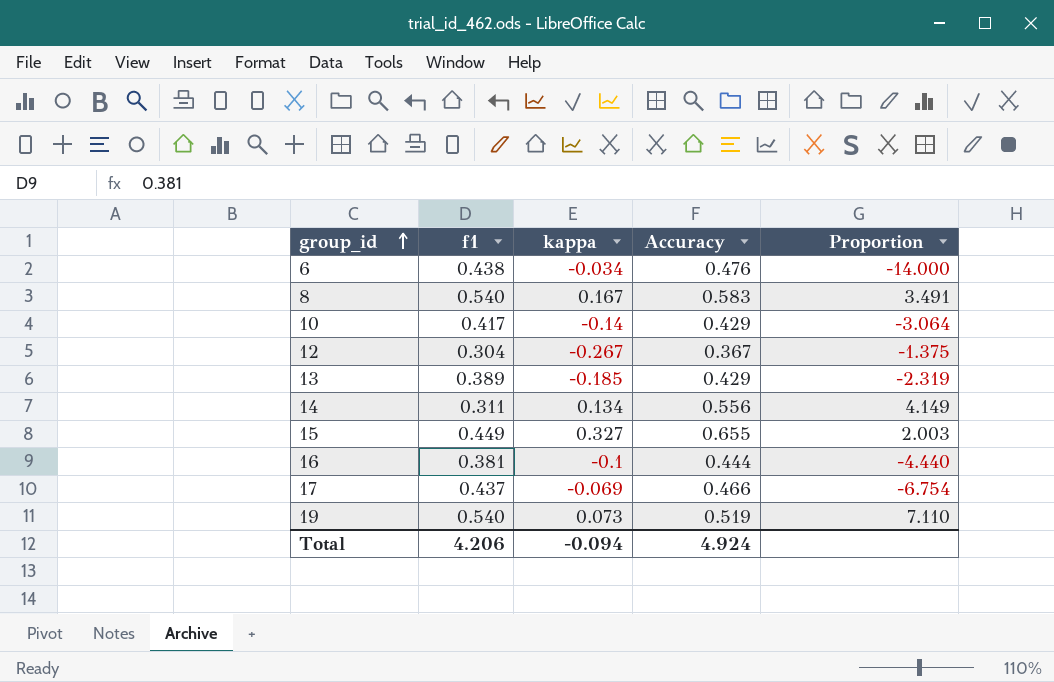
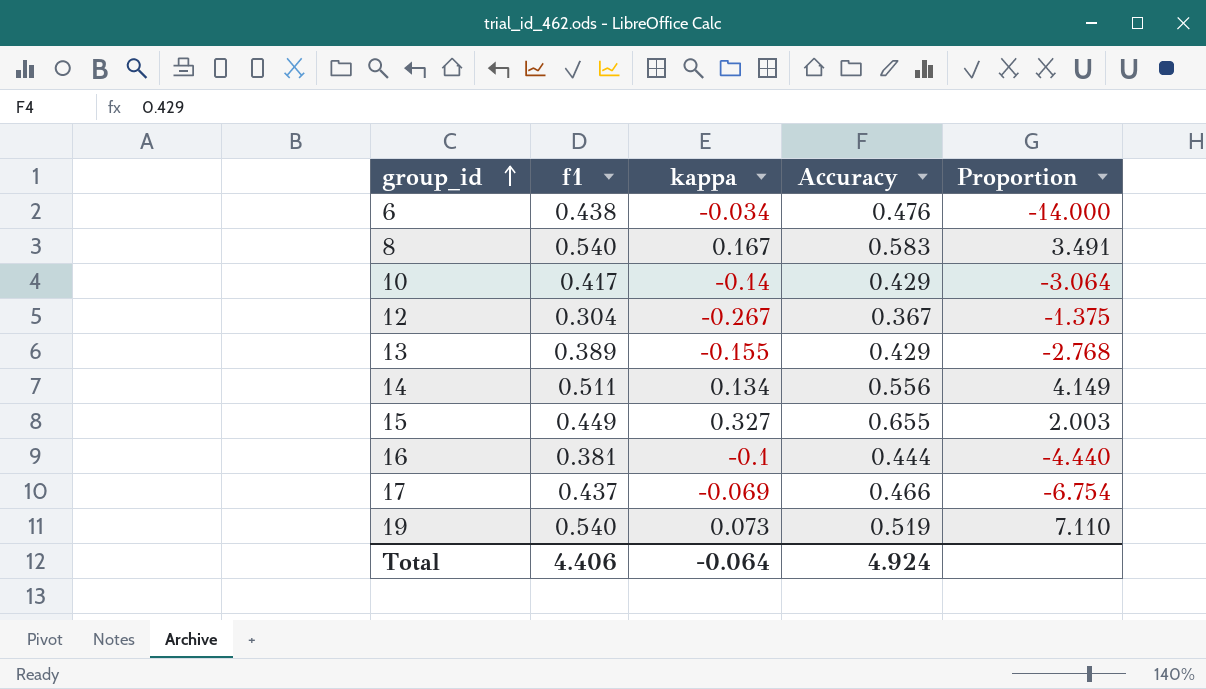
13 | kappa: -0.185 -> -0.155
13 | Proportion: -2.319 -> -2.768
14 | f1: 0.311 -> 0.511
Total | f1: 4.206 -> 4.406
Total | kappa: -0.094 -> -0.064

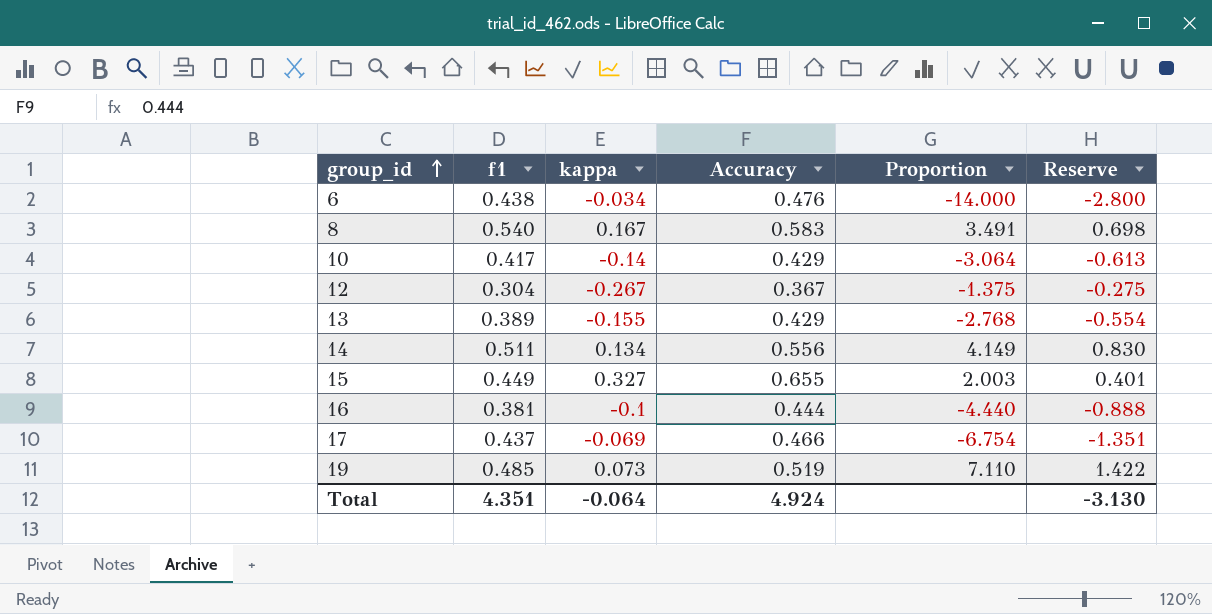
column Reserve | formula: none -> [Proportion] * 0.2
19 | f1: 0.540 -> 0.485
Total | f1: 4.406 -> 4.351

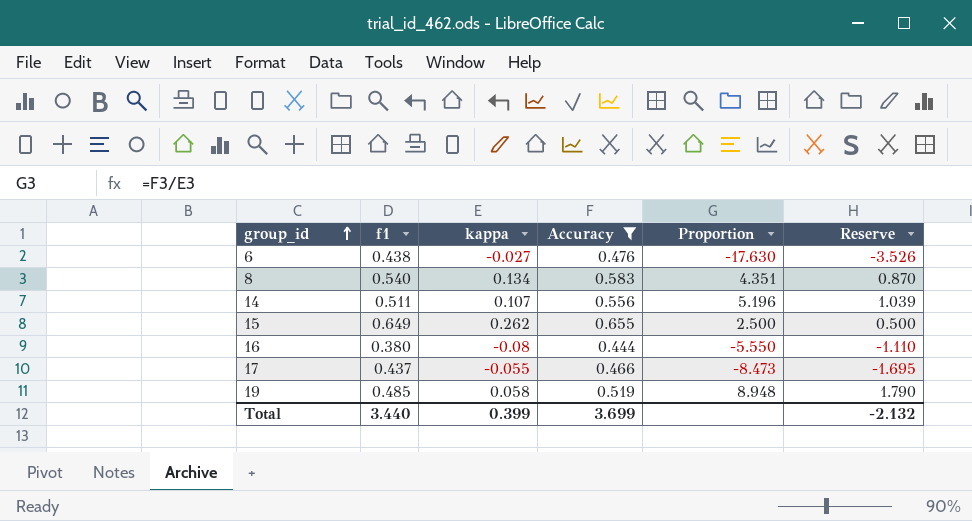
filter: none -> Accuracy >= 0.444
6 | kappa: -0.034 -> -0.027
6 | Proportion: -14.000 -> -17.630
6 | Reserve: -2.800 -> -3.526
8 | kappa: 0.167 -> 0.134
8 | Proportion: 3.491 -> 4.351
8 | Reserve: 0.698 -> 0.870
14 | kappa: 0.134 -> 0.107
14 | Proportion: 4.149 -> 5.196
14 | Reserve: 0.830 -> 1.039
15 | f1: 0.449 -> 0.649
15 | kappa: 0.327 -> 0.262
15 | Proportion: 2.003 -> 2.500
15 | Reserve: 0.401 -> 0.500
16 | f1: 0.381 -> 0.380
16 | kappa: -0.1 -> -0.08
16 | Proportion: -4.440 -> -5.550
16 | Reserve: -0.888 -> -1.110
17 | kappa: -0.069 -> -0.055
17 | Proportion: -6.754 -> -8.473
17 | Reserve: -1.351 -> -1.695
19 | kappa: 0.073 -> 0.058
19 | Proportion: 7.110 -> 8.948
19 | Reserve: 1.422 -> 1.790
Total | f1: 4.351 -> 3.440
Total | kappa: -0.064 -> 0.399
Total | Accuracy: 4.924 -> 3.699
Total | Reserve: -3.130 -> -2.132

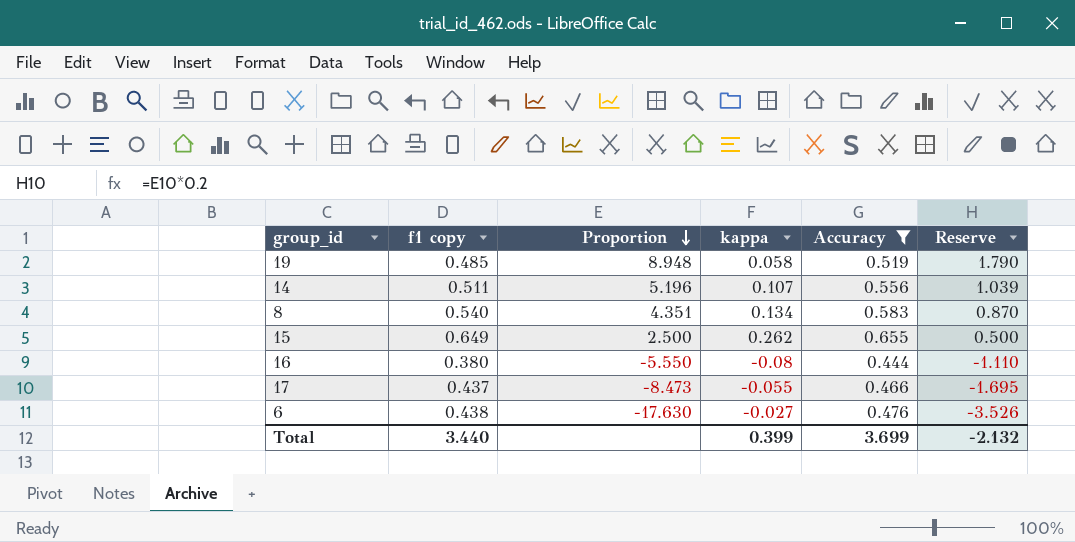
row order: group_id ascending -> Proportion descending
column name: f1 -> f1 copy
column Proportion | position: 5 -> 3

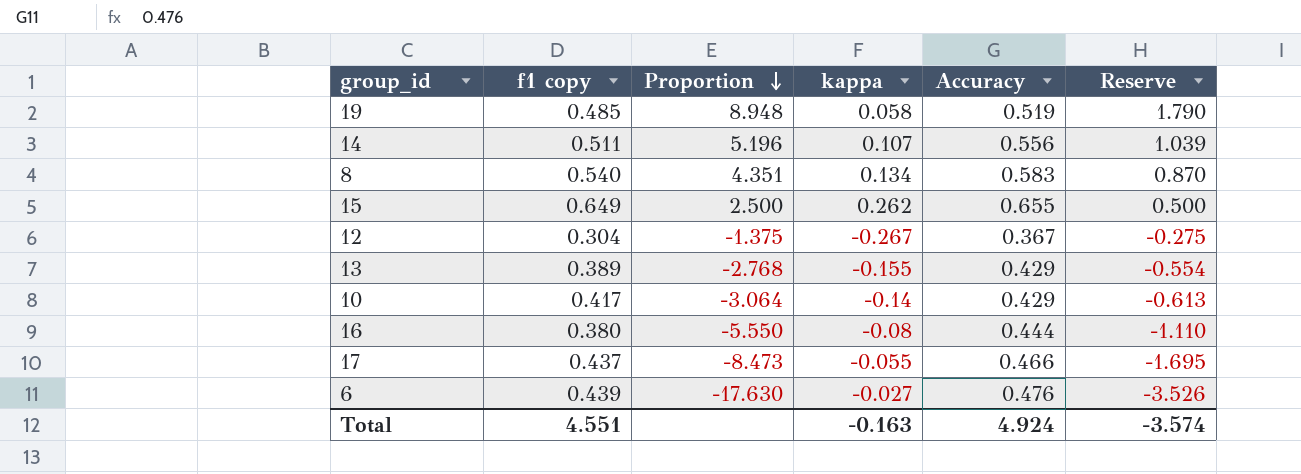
filter: Accuracy >= 0.444 -> none
6 | f1 copy: 0.438 -> 0.439
Total | f1 copy: 3.440 -> 4.551
Total | kappa: 0.399 -> -0.163
Total | Accuracy: 3.699 -> 4.924
Total | Reserve: -2.132 -> -3.574

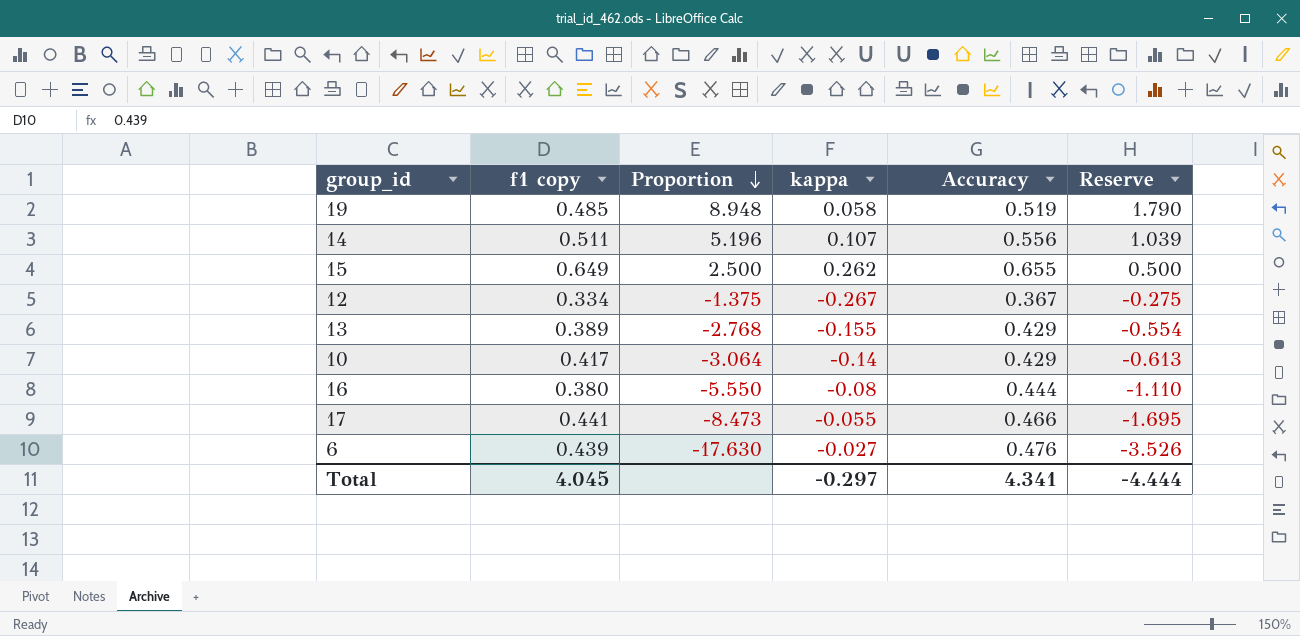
row 8: 0.540 | 4.351 | 0.134 | 0.583 | 0.870 -> none
12 | f1 copy: 0.304 -> 0.334
17 | f1 copy: 0.437 -> 0.441
Total | f1 copy: 4.551 -> 4.045
Total | kappa: -0.163 -> -0.297
Total | Accuracy: 4.924 -> 4.341
Total | Reserve: -3.574 -> -4.444

